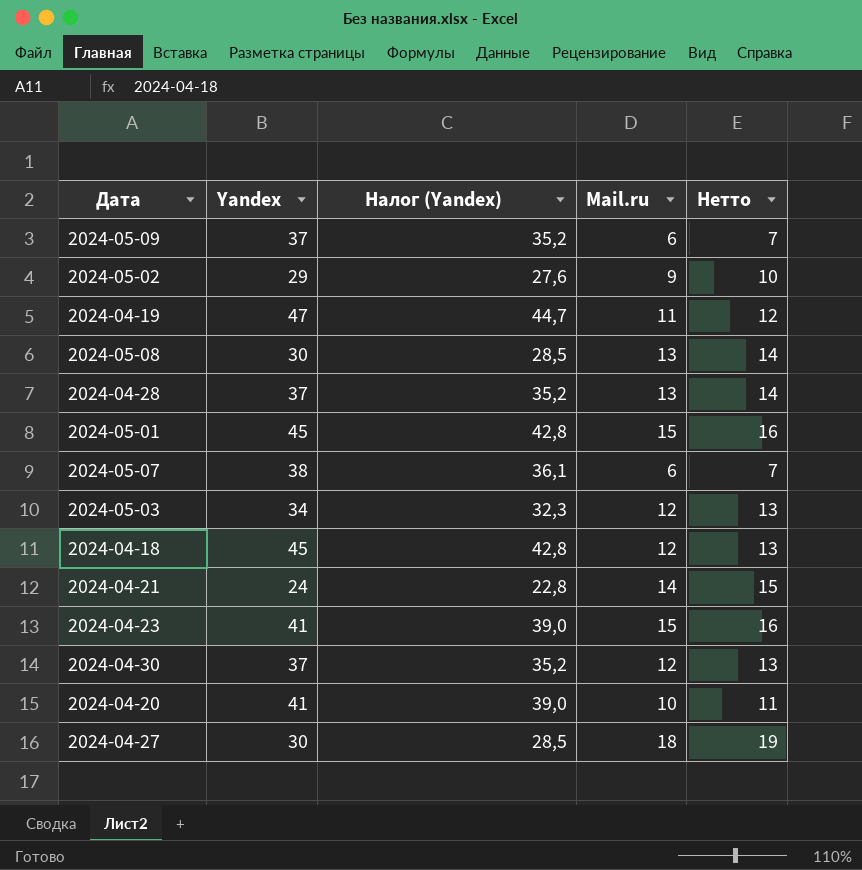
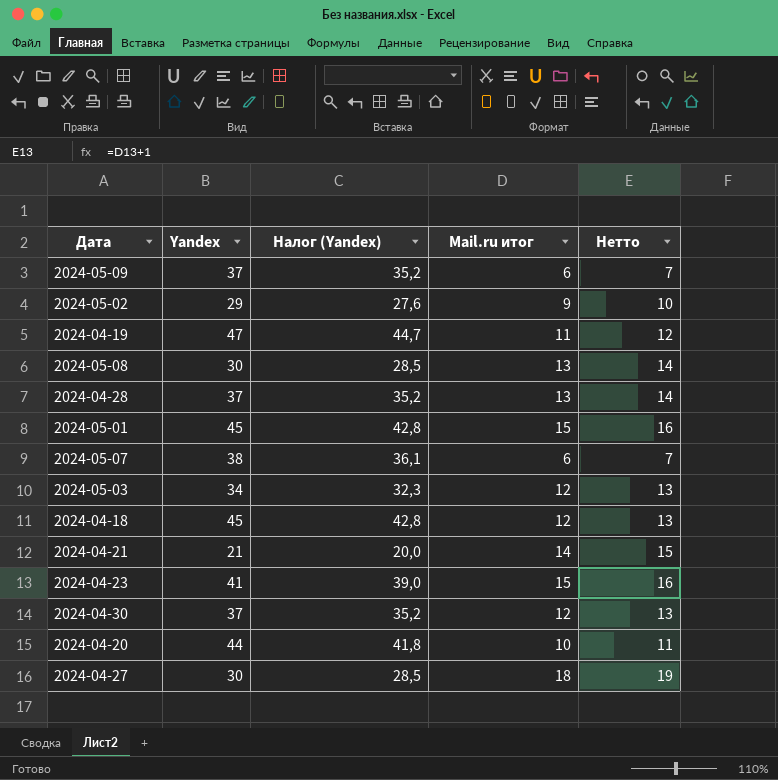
column name: Mail.ru -> Mail.ru итог
2024-04-21 | Yandex: 24 -> 21
2024-04-21 | Налог (Yandex): 22,8 -> 20,0
2024-04-20 | Yandex: 41 -> 44
2024-04-20 | Налог (Yandex): 39,0 -> 41,8

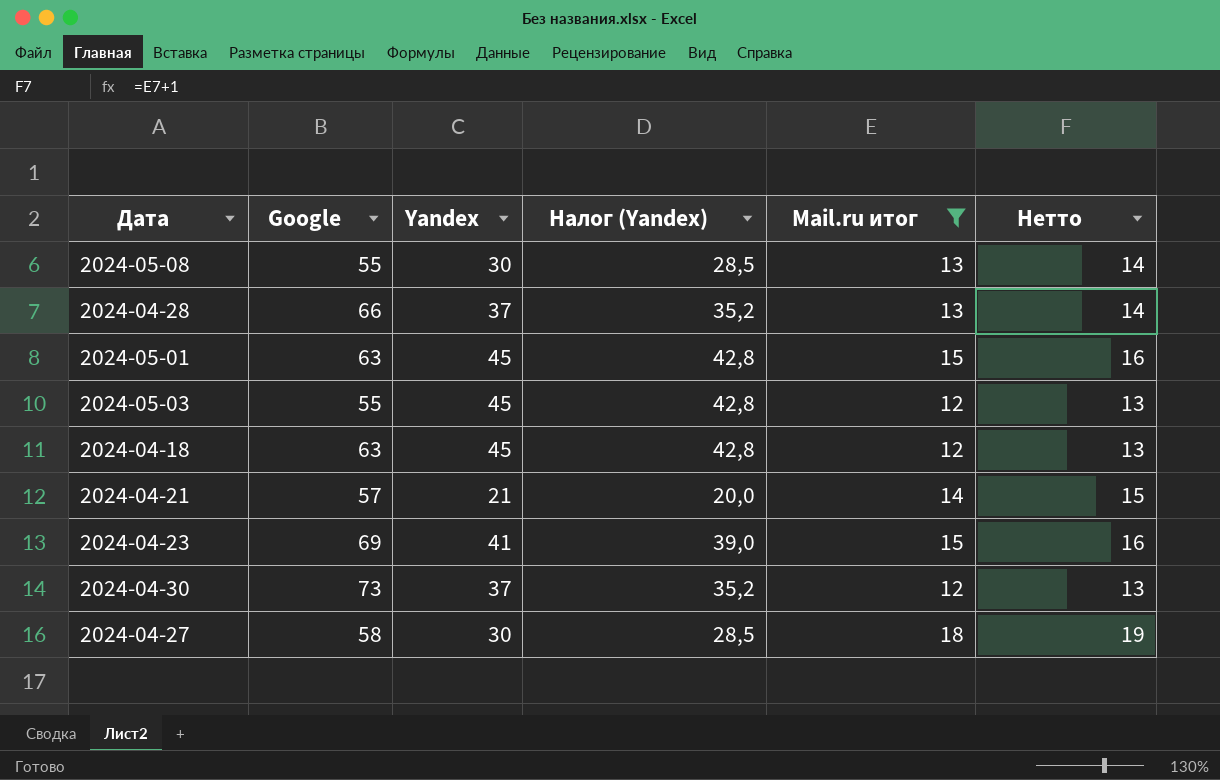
filter: none -> Mail.ru итог >= 12
column Google | position: none -> 2
2024-05-03 | Yandex: 34 -> 45
2024-05-03 | Налог (Yandex): 32,3 -> 42,8

